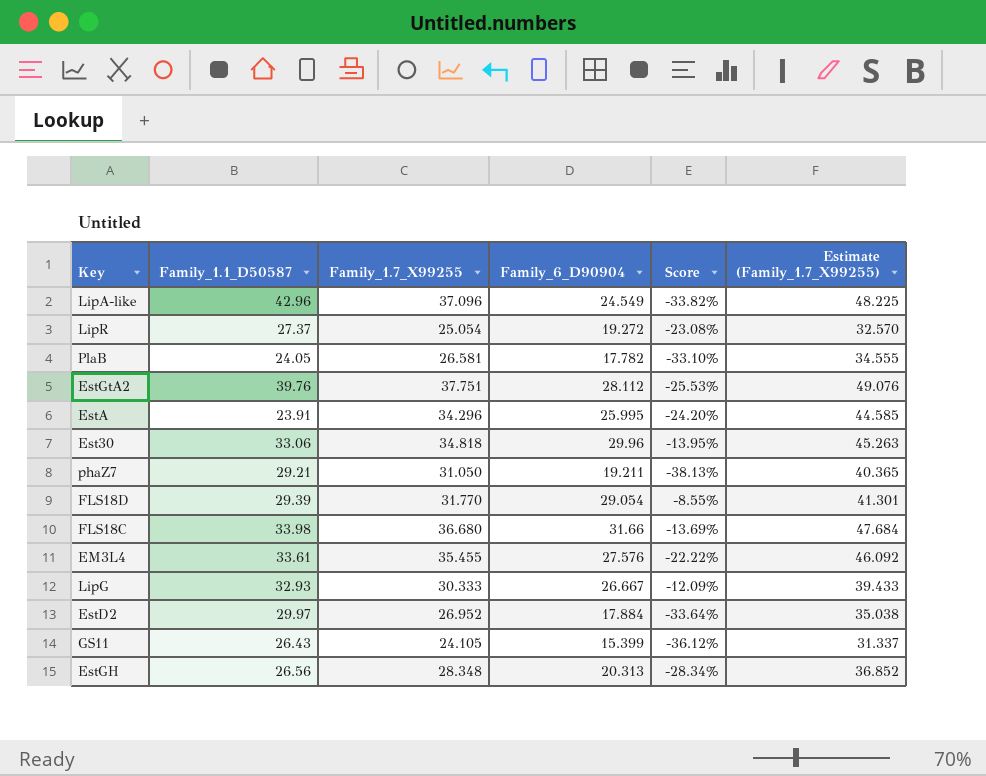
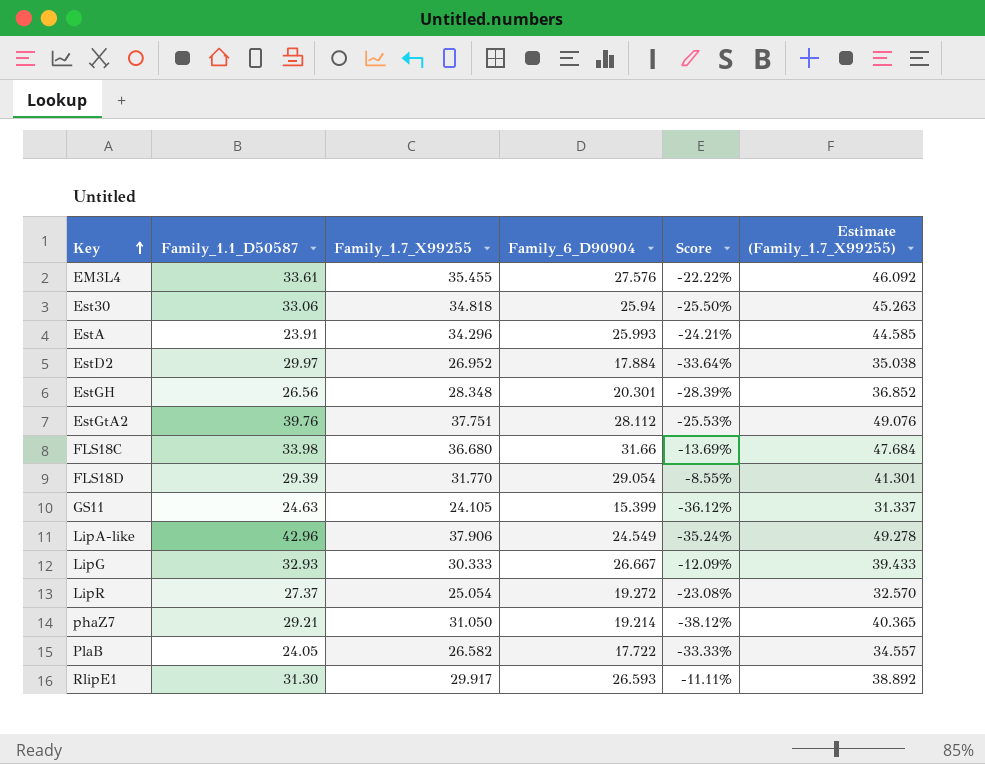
row order: none -> Key ascending
Est30 | Family_6_D90904: 29.96 -> 25.94
Est30 | Score: -13.95% -> -25.50%
EstA | Family_6_D90904: 25.995 -> 25.993
EstA | Score: -24.20% -> -24.21%
EstGH | Family_6_D90904: 20.313 -> 20.301
EstGH | Score: -28.34% -> -28.39%
GS11 | Family_1.1_D50587: 26.43 -> 24.63
LipA-like | Family_1.7_X99255: 37.096 -> 37.906
LipA-like | Score: -33.82% -> -35.24%
LipA-like | Estimate (Family_1.7_X99255): 48.225 -> 49.278
phaZ7 | Family_6_D90904: 19.211 -> 19.214
phaZ7 | Score: -38.13% -> -38.12%
PlaB | Family_1.7_X99255: 26.581 -> 26.582
PlaB | Family_6_D90904: 17.782 -> 17.722
PlaB | Score: -33.10% -> -33.33%
PlaB | Estimate (Family_1.7_X99255): 34.555 -> 34.557
row RlipE1: none -> 31.30 | 29.917 | 26.593 | -11.11% | 38.892

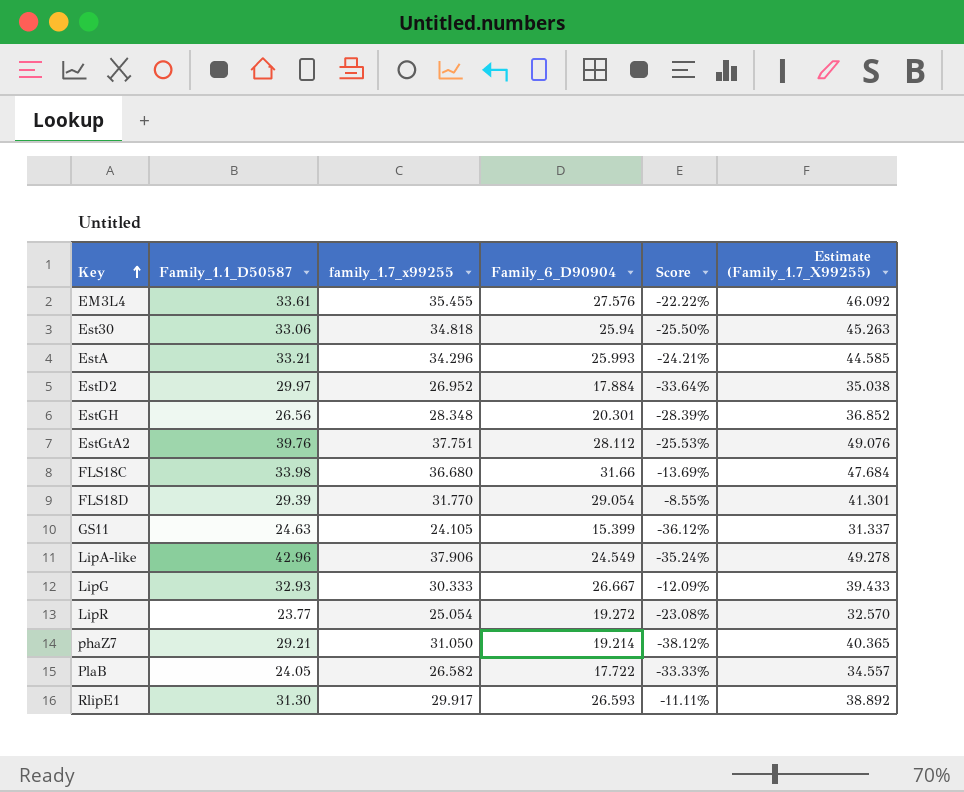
column name: Family_1.7_X99255 -> family_1.7_x99255
EstA | Family_1.1_D50587: 23.91 -> 33.21
LipR | Family_1.1_D50587: 27.37 -> 23.77

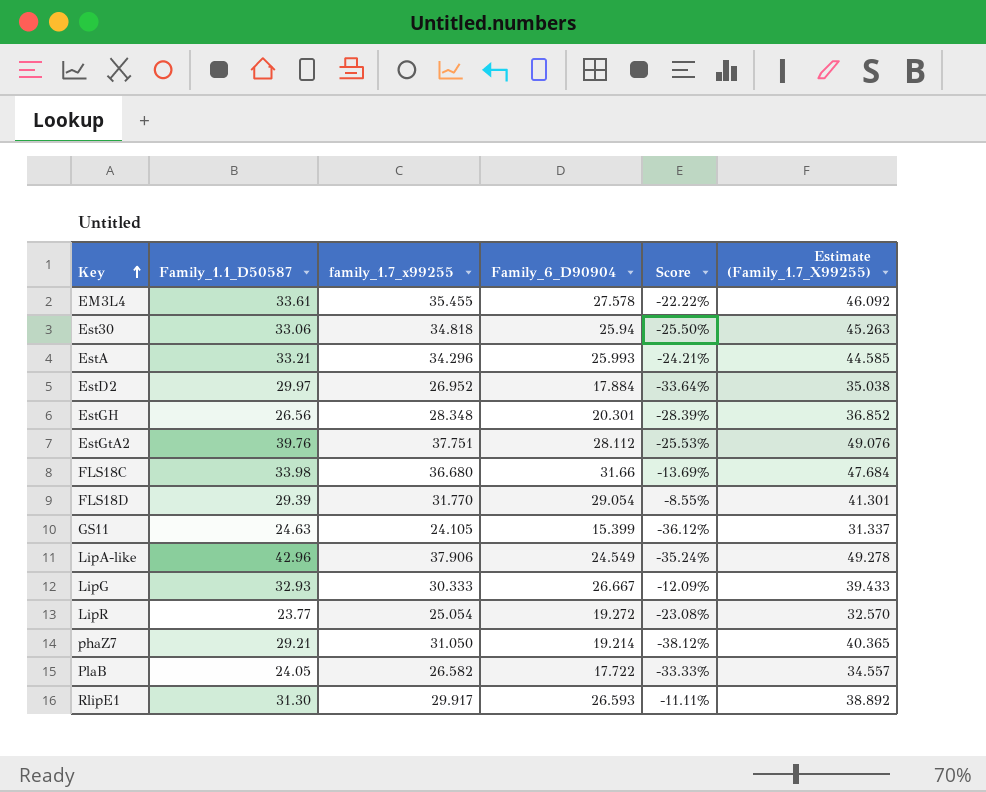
EM3L4 | Family_6_D90904: 27.576 -> 27.578

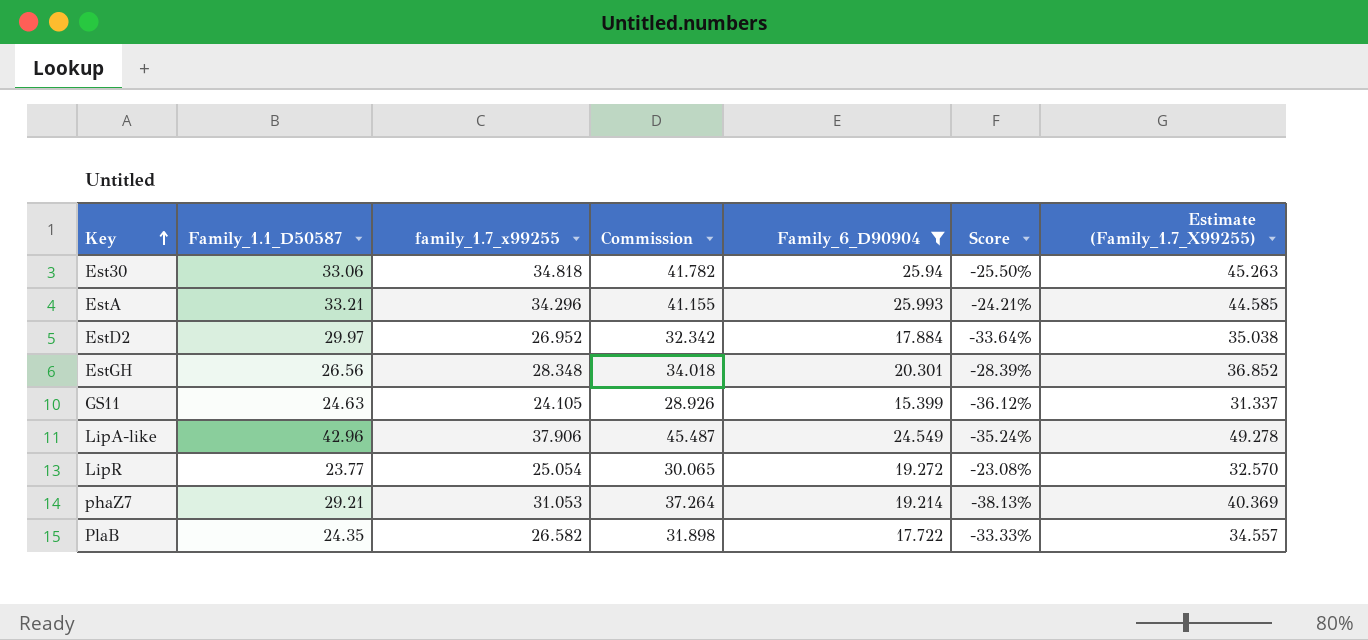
filter: none -> Family_6_D90904 <= 25.993
column Commission | formula: none -> [family_1.7_x99255] * 1.2
phaZ7 | family_1.7_x99255: 31.050 -> 31.053
phaZ7 | Score: -38.12% -> -38.13%
phaZ7 | Estimate (Family_1.7_X99255): 40.365 -> 40.369
PlaB | Family_1.1_D50587: 24.05 -> 24.35

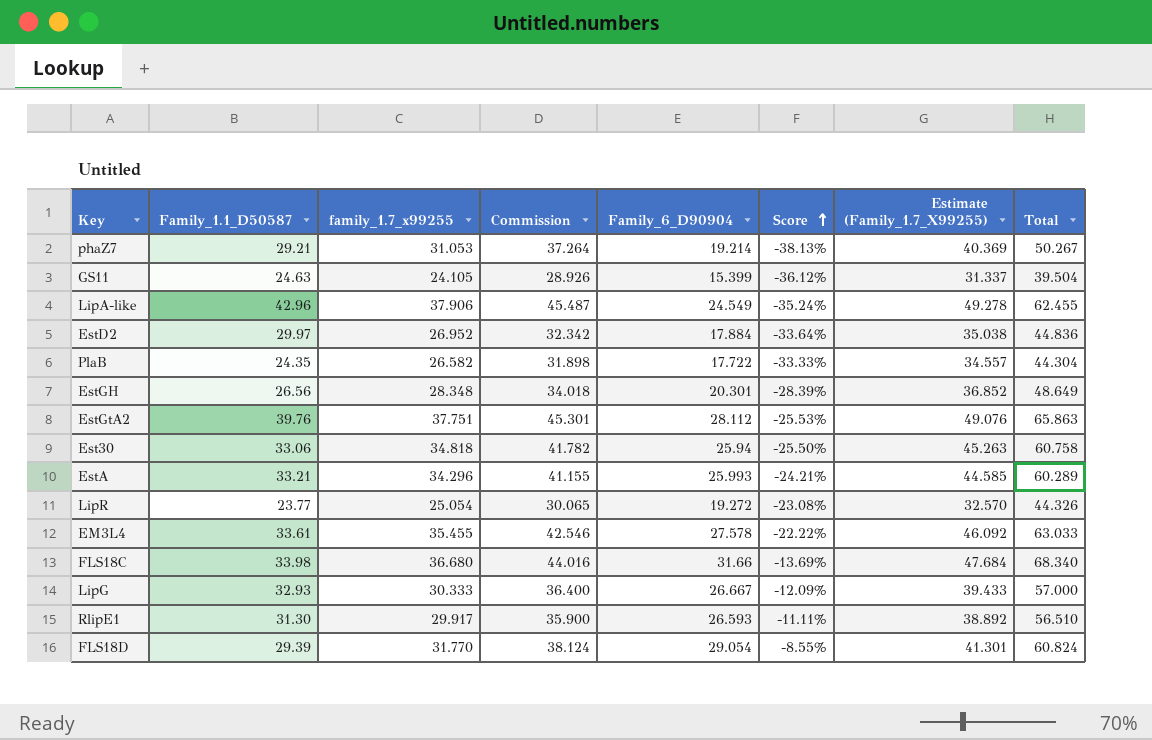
filter: Family_6_D90904 <= 25.993 -> none
row order: Key ascending -> Score ascending
column Total | formula: none -> [family_1.7_x99255] + [Family_6_D90904]

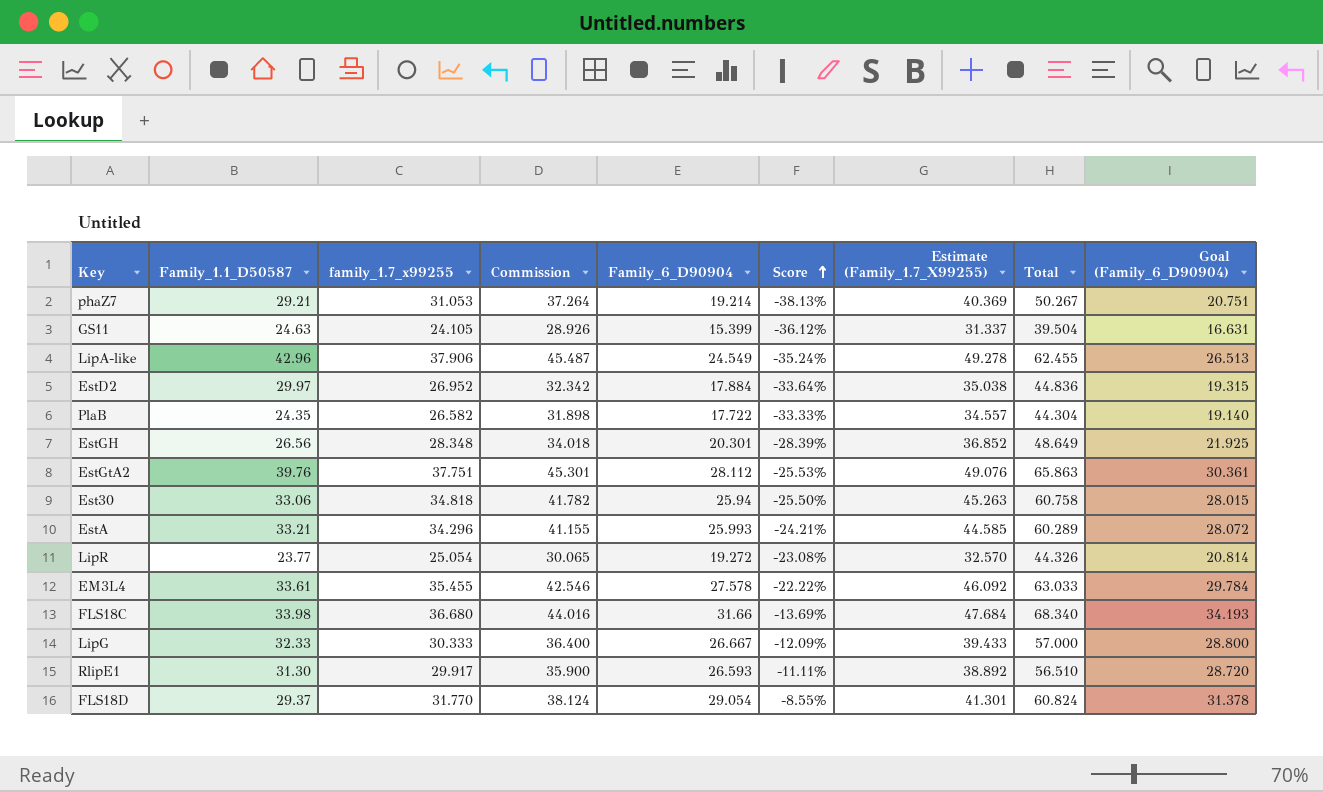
column Goal (Family_6_D90904) | formula: none -> [Family_6_D90904] * 1.08
LipG | Family_1.1_D50587: 32.93 -> 32.33
FLS18D | Family_1.1_D50587: 29.39 -> 29.37

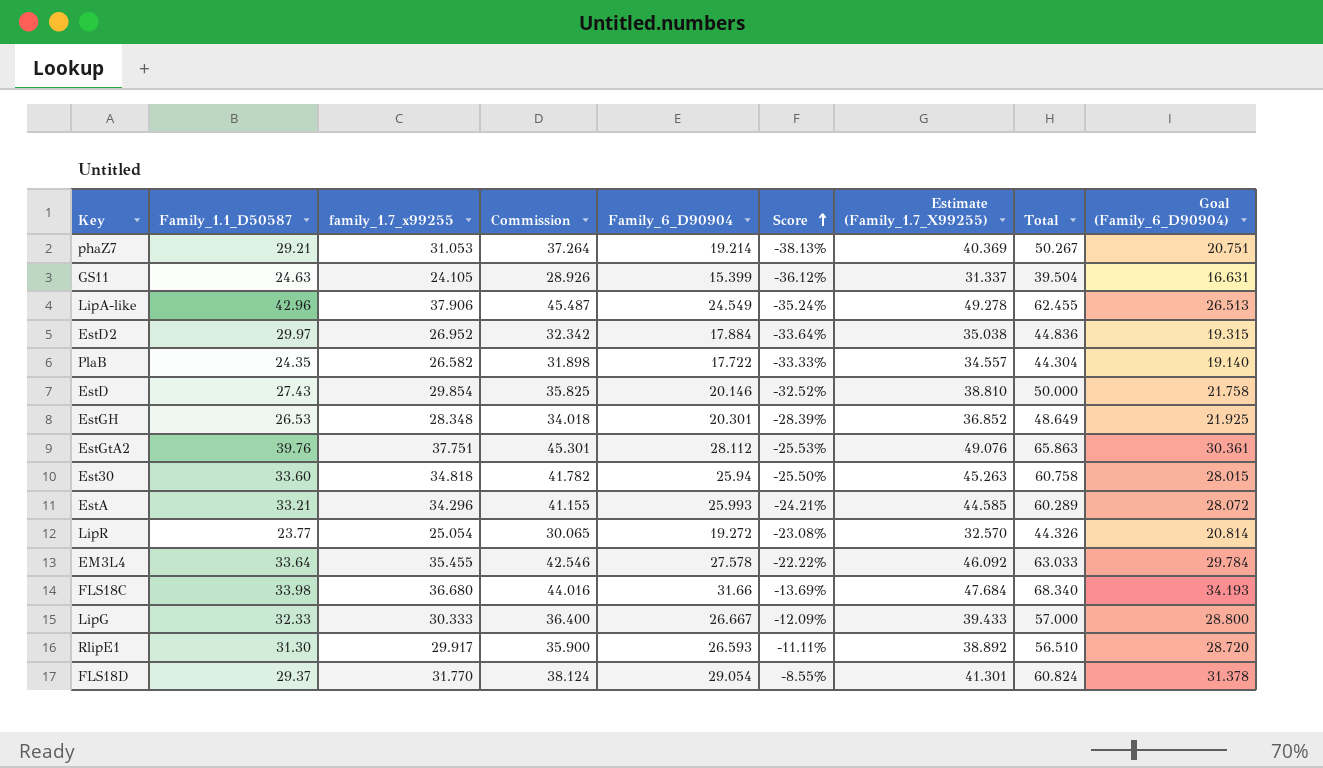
row EstD: none -> 27.43 | 29.854 | 35.825 | 20.146 | -32.52% | 38.810 | 50.000 | 21.758
EstGH | Family_1.1_D50587: 26.56 -> 26.53
Est30 | Family_1.1_D50587: 33.06 -> 33.60
EM3L4 | Family_1.1_D50587: 33.61 -> 33.64

